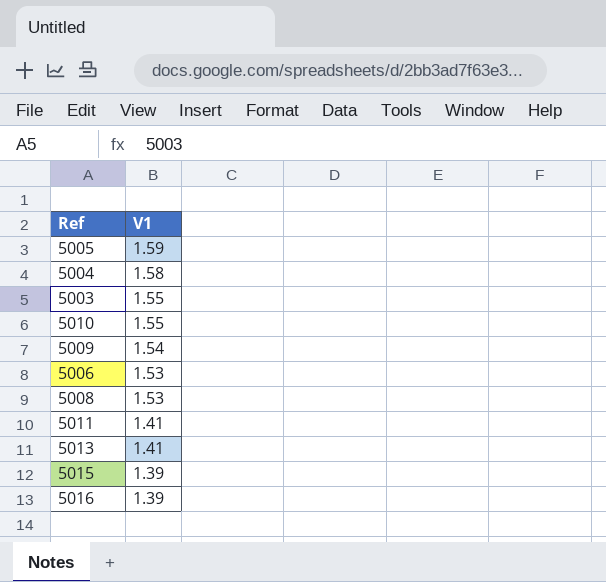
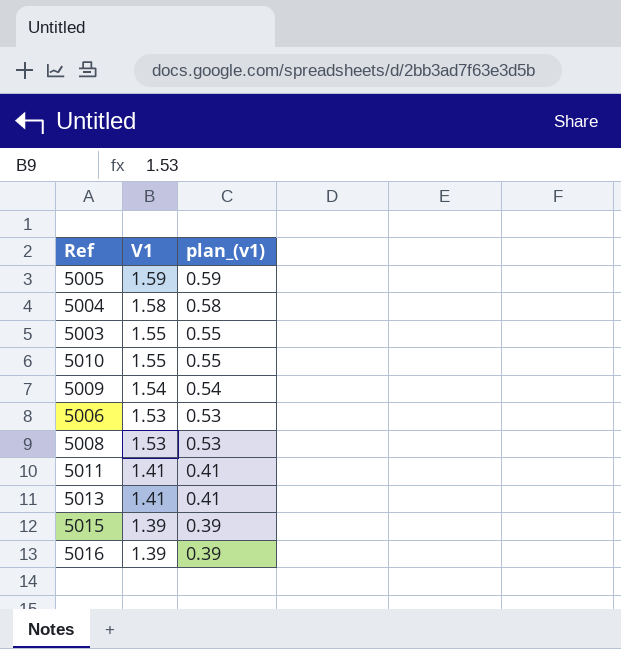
column plan_(v1) | formula: none -> [V1] - 1

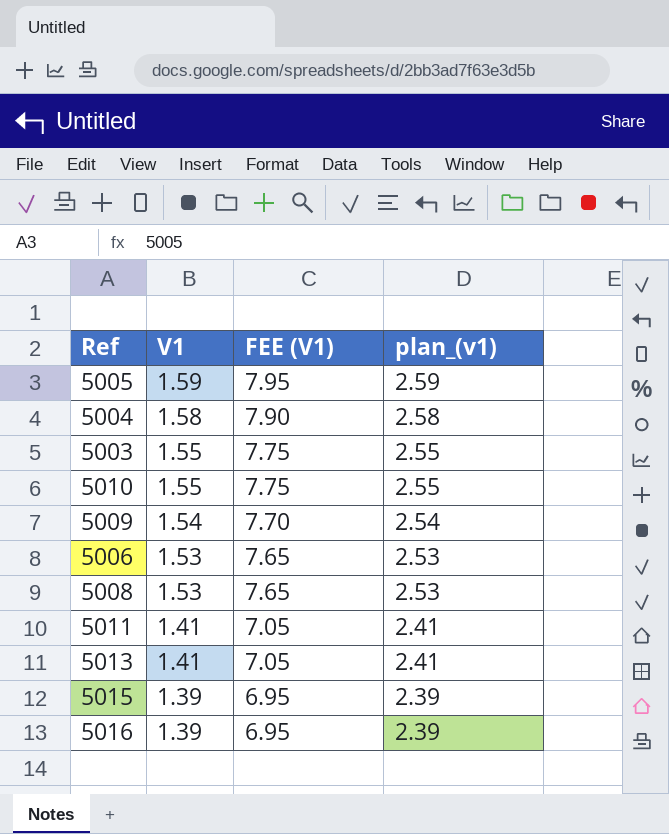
column FEE (V1) | formula: none -> [V1] * 5
column plan_(v1) | formula: [V1] - 1 -> [V1] + 1

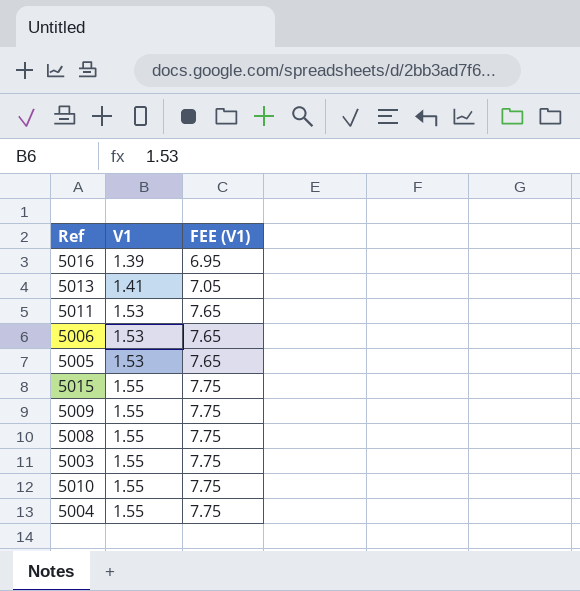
row order: V1 descending -> V1 ascending
column plan_(v1) | formula: [V1] + 1 -> none
5011 | V1: 1.41 -> 1.53
5011 | FEE (V1): 7.05 -> 7.65
5005 | V1: 1.59 -> 1.53
5005 | FEE (V1): 7.95 -> 7.65
5015 | V1: 1.39 -> 1.55
5015 | FEE (V1): 6.95 -> 7.75
5009 | V1: 1.54 -> 1.55
5009 | FEE (V1): 7.70 -> 7.75
5008 | V1: 1.53 -> 1.55
5008 | FEE (V1): 7.65 -> 7.75
5004 | V1: 1.58 -> 1.55
5004 | FEE (V1): 7.90 -> 7.75

